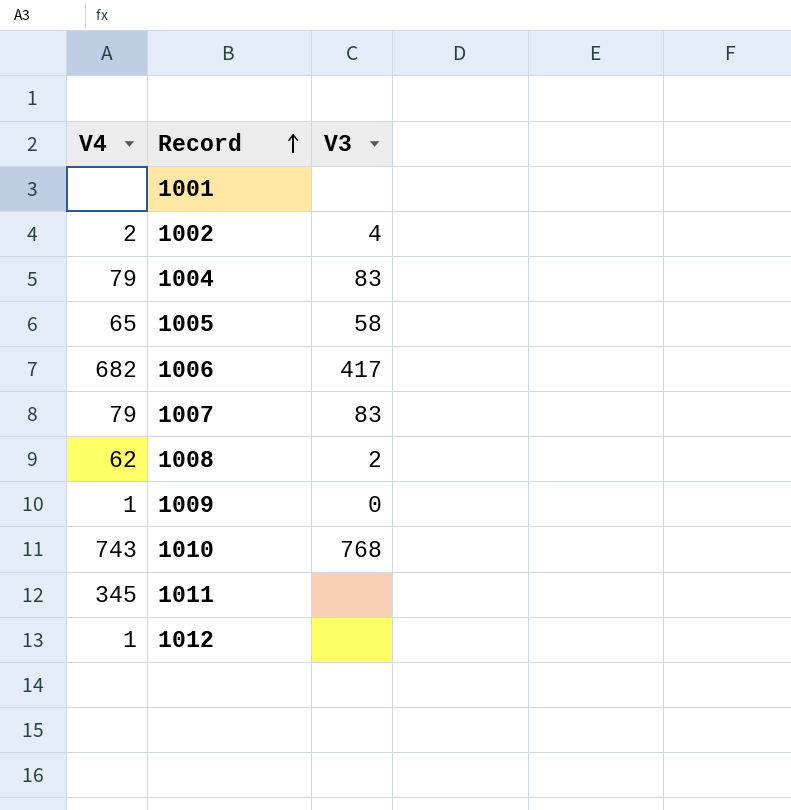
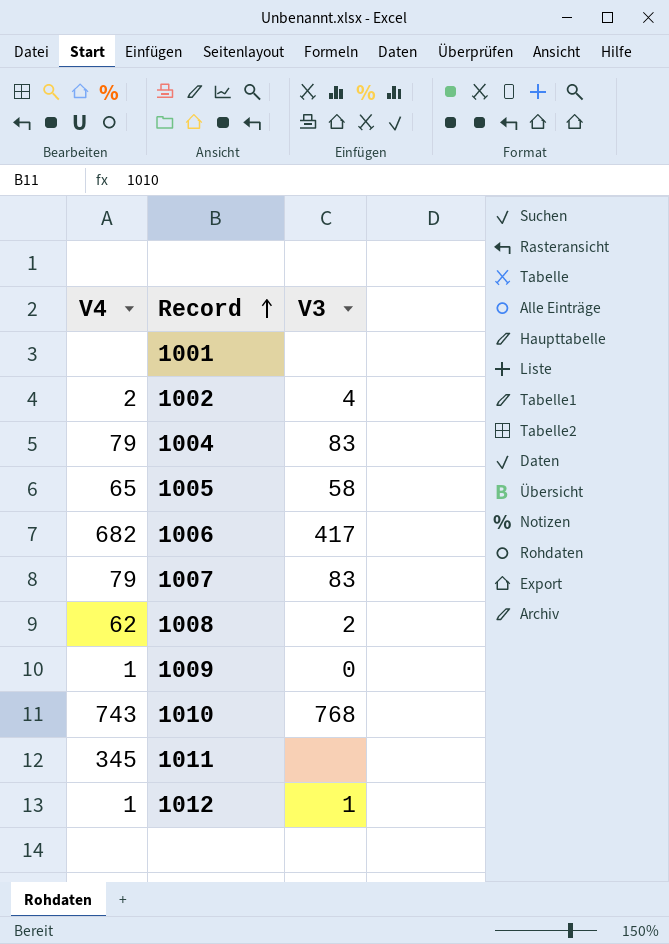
1012 | V3: none -> 1

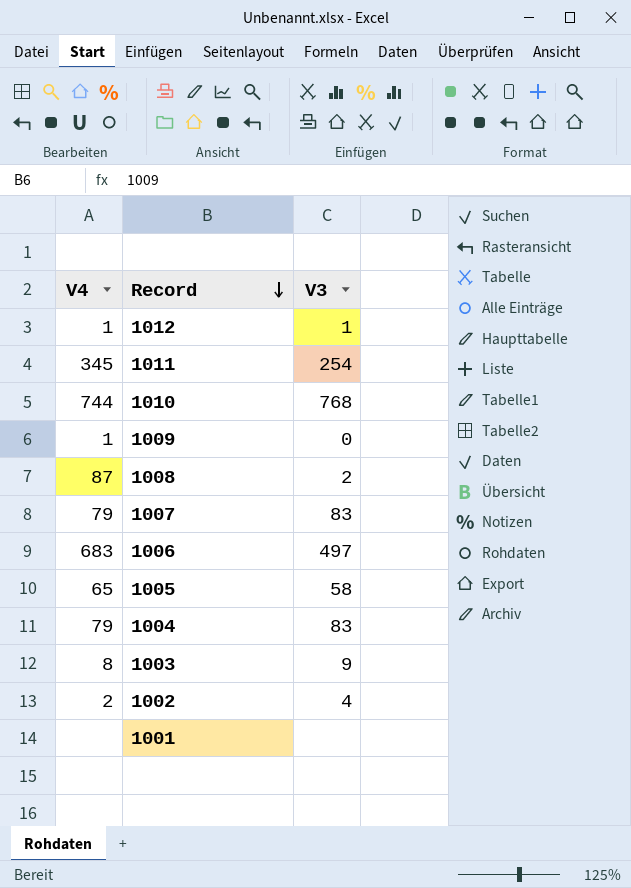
row order: Record ascending -> Record descending
1011 | V3: none -> 254
1010 | V4: 743 -> 744
1008 | V4: 62 -> 87
1006 | V4: 682 -> 683
1006 | V3: 417 -> 497
row 1003: none -> 8 | 9

